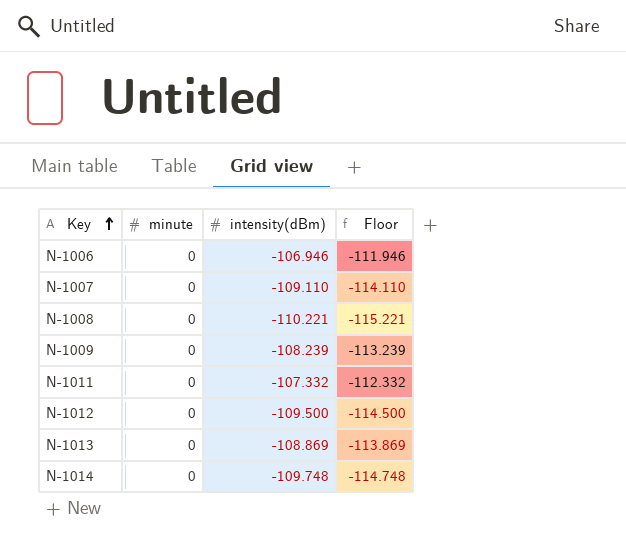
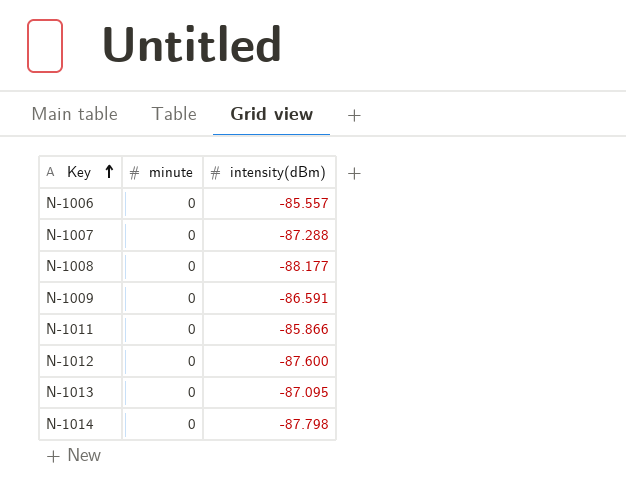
column Floor | formula: [intensity(dBm)] - 5 -> none
N-1006 | intensity(dBm): -106.946 -> -85.557
N-1007 | intensity(dBm): -109.110 -> -87.288
N-1008 | intensity(dBm): -110.221 -> -88.177
N-1009 | intensity(dBm): -108.239 -> -86.591
N-1011 | intensity(dBm): -107.332 -> -85.866
N-1012 | intensity(dBm): -109.500 -> -87.600
N-1013 | intensity(dBm): -108.869 -> -87.095
N-1014 | intensity(dBm): -109.748 -> -87.798

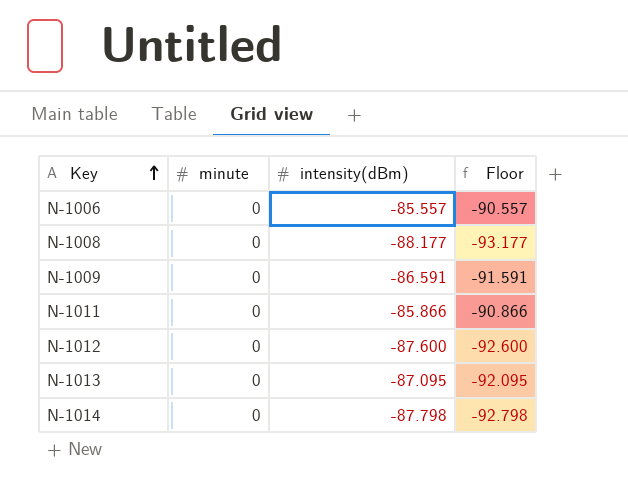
column Floor | formula: none -> [intensity(dBm)] - 5
row N-1007: 0 | -87.288 -> none

